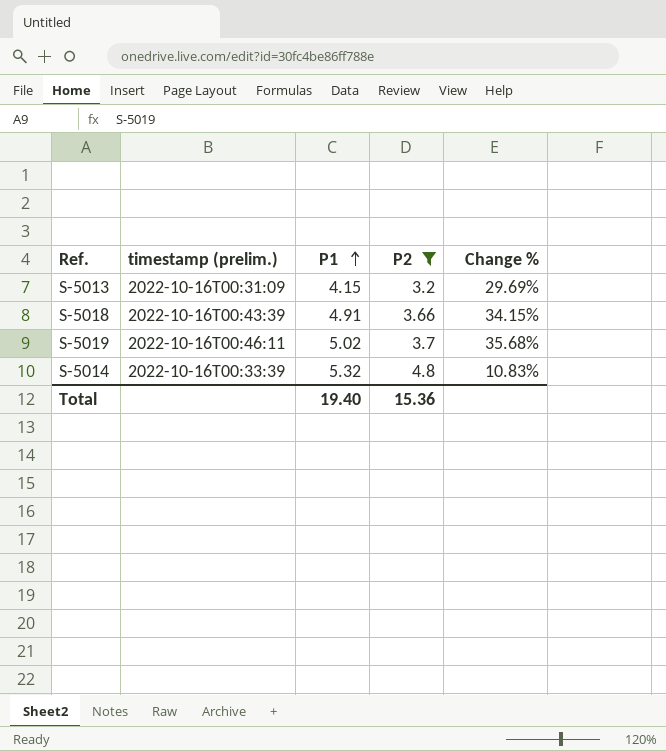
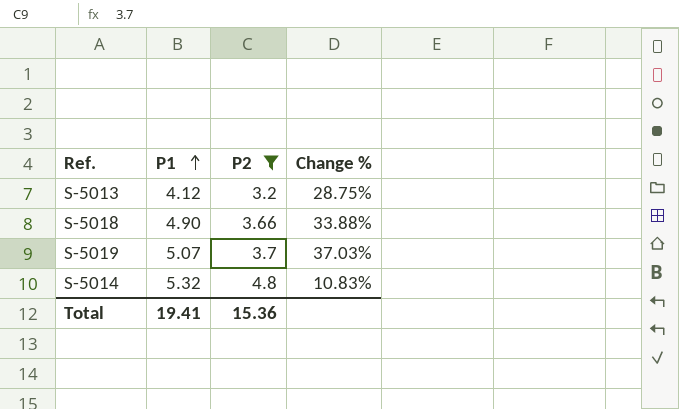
column timestamp (prelim.) | position: 2 -> none
S-5013 | P1: 4.15 -> 4.12
S-5013 | Change %: 29.69% -> 28.75%
S-5018 | P1: 4.91 -> 4.90
S-5018 | Change %: 34.15% -> 33.88%
S-5019 | P1: 5.02 -> 5.07
S-5019 | Change %: 35.68% -> 37.03%
Total | P1: 19.40 -> 19.41

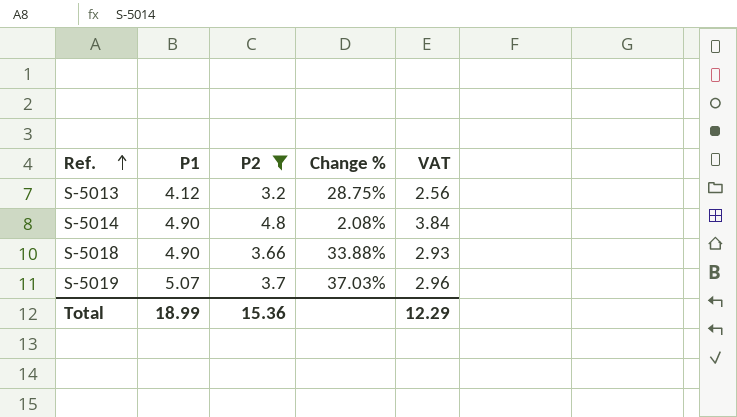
row order: P1 ascending -> Ref. ascending
column VAT | formula: none -> [P2] * 0.8
S-5014 | P1: 5.32 -> 4.90
S-5014 | Change %: 10.83% -> 2.08%
Total | P1: 19.41 -> 18.99

